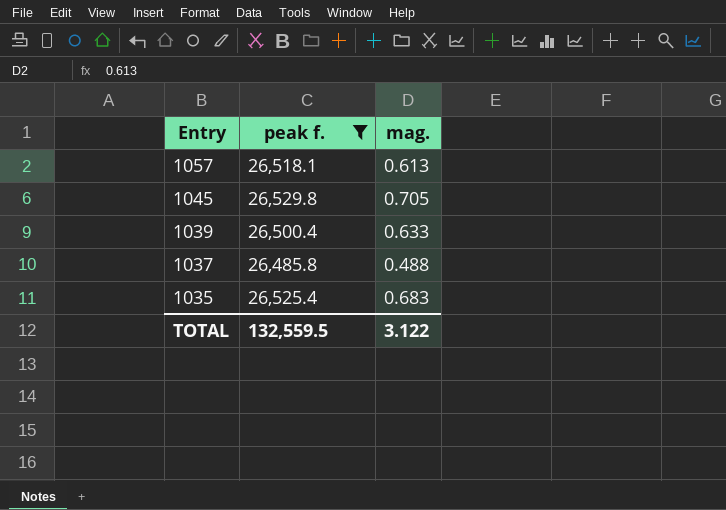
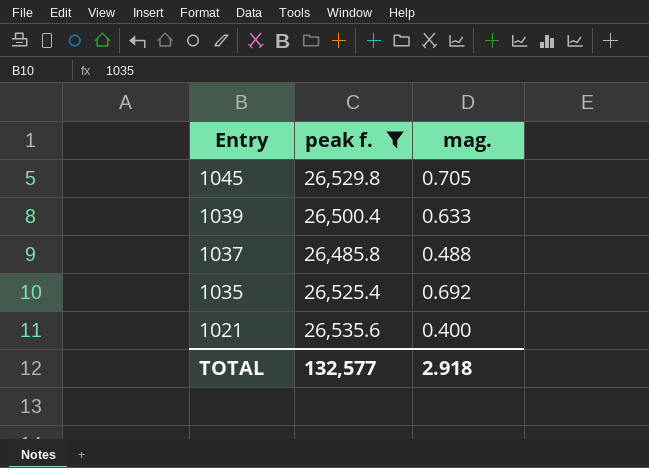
row 1057: 26,518.1 | 0.613 -> none
1035 | mag.: 0.683 -> 0.692
row 1021: none -> 26,535.6 | 0.400
TOTAL | peak f.: 132,559.5 -> 132,577
TOTAL | mag.: 3.122 -> 2.918

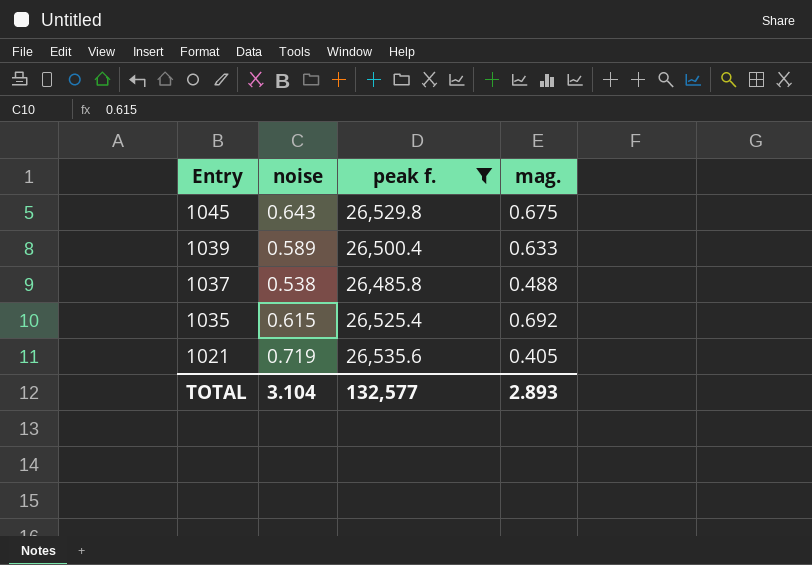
column noise | position: none -> 2
1045 | mag.: 0.705 -> 0.675
1021 | mag.: 0.400 -> 0.405
TOTAL | mag.: 2.918 -> 2.893

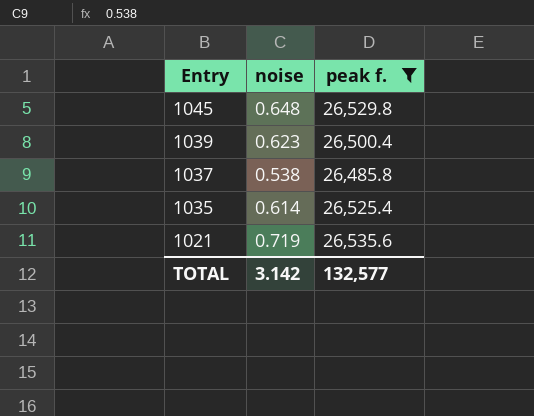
column mag. | position: 4 -> none
1045 | noise: 0.643 -> 0.648
1039 | noise: 0.589 -> 0.623
1035 | noise: 0.615 -> 0.614
TOTAL | noise: 3.104 -> 3.142

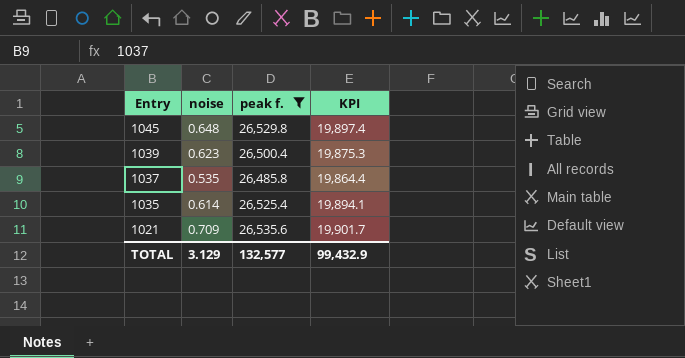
column KPI | formula: none -> [peak f.] * 0.75
1037 | noise: 0.538 -> 0.535
1021 | noise: 0.719 -> 0.709
TOTAL | noise: 3.142 -> 3.129

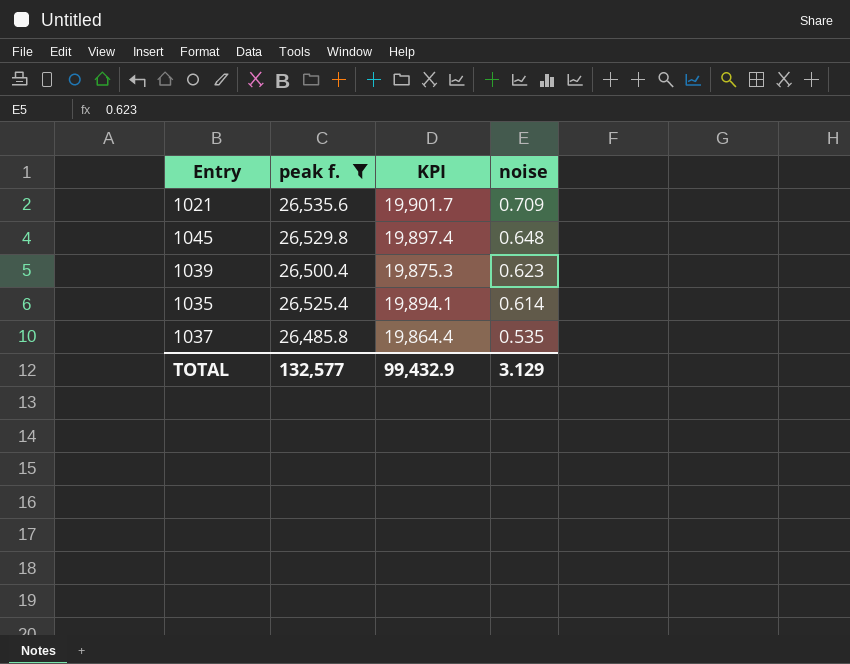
row order: Entry descending -> noise descending
column noise | position: 2 -> 4

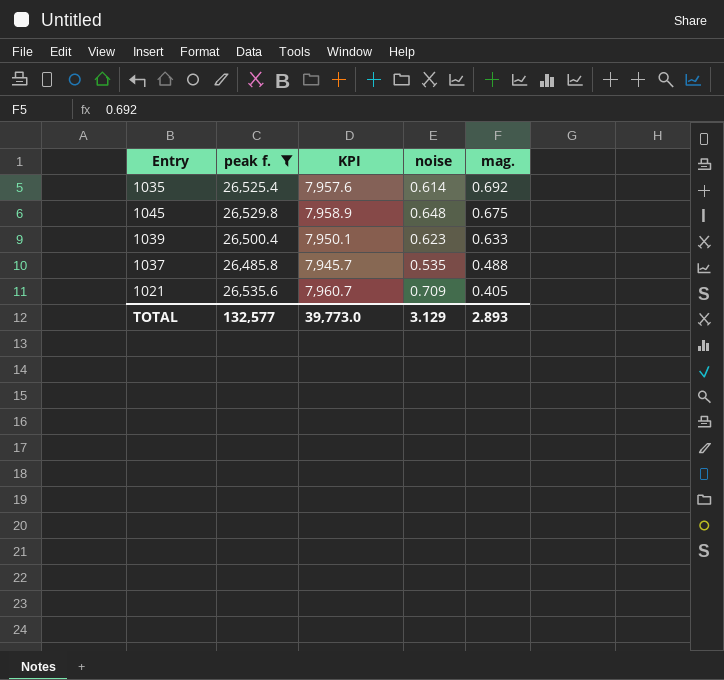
row order: noise descending -> mag. descending
column KPI | formula: [peak f.] * 0.75 -> [peak f.] * 0.3
column mag. | position: none -> 5
TOTAL | KPI: 99,432.9 -> 39,773.0

